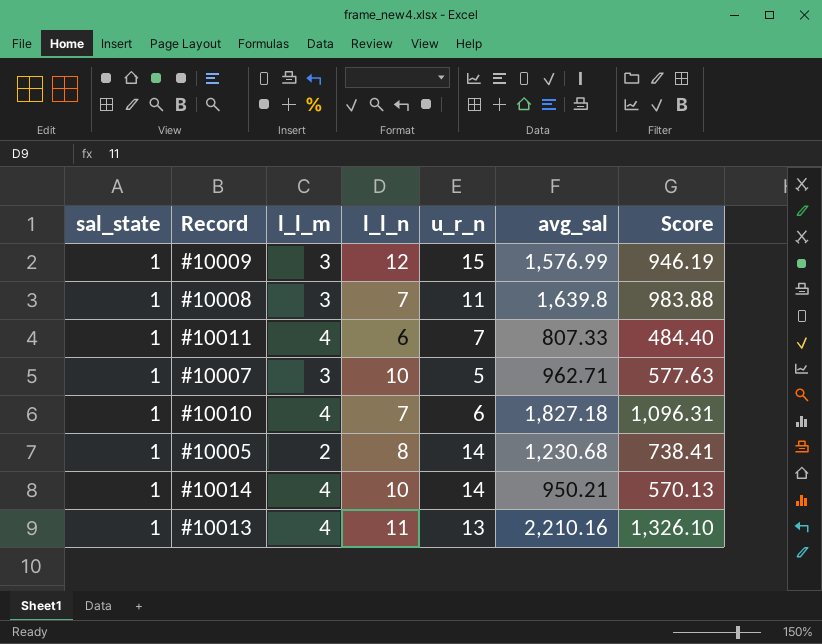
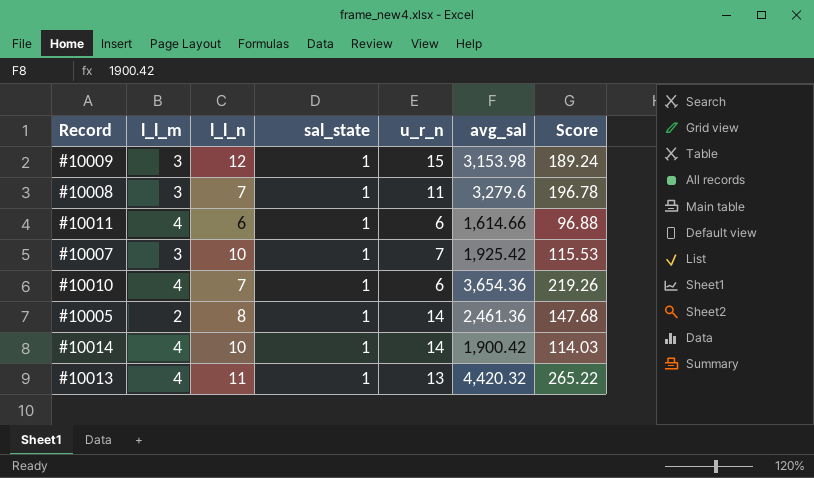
column sal_state | position: 1 -> 4
column Score | formula: [avg_sal] * 0.6 -> [avg_sal] * 0.06
#10009 | avg_sal: 1,576.99 -> 3,153.98
#10008 | avg_sal: 1,639.8 -> 3,279.6
#10011 | u_r_n: 7 -> 6
#10011 | avg_sal: 807.33 -> 1,614.66
#10007 | u_r_n: 5 -> 7
#10007 | avg_sal: 962.71 -> 1,925.42
#10010 | avg_sal: 1,827.18 -> 3,654.36
#10005 | avg_sal: 1,230.68 -> 2,461.36
#10014 | avg_sal: 950.21 -> 1,900.42
#10013 | avg_sal: 2,210.16 -> 4,420.32

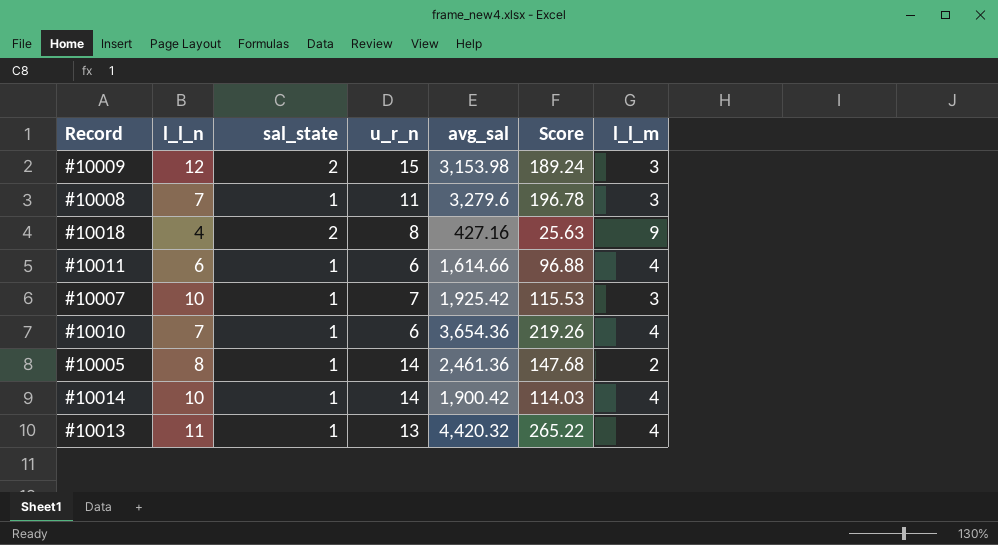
column l_l_m | position: 2 -> 7
#10009 | sal_state: 1 -> 2
row #10018: none -> 4 | 2 | 8 | 427.16 | 25.63 | 9

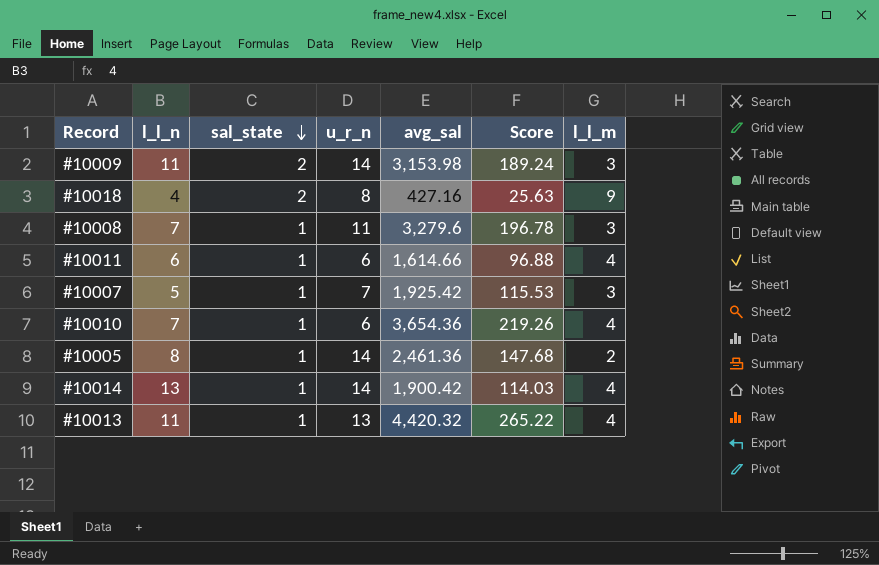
row order: none -> sal_state descending
#10009 | l_l_n: 12 -> 11
#10009 | u_r_n: 15 -> 14
#10007 | l_l_n: 10 -> 5
#10014 | l_l_n: 10 -> 13

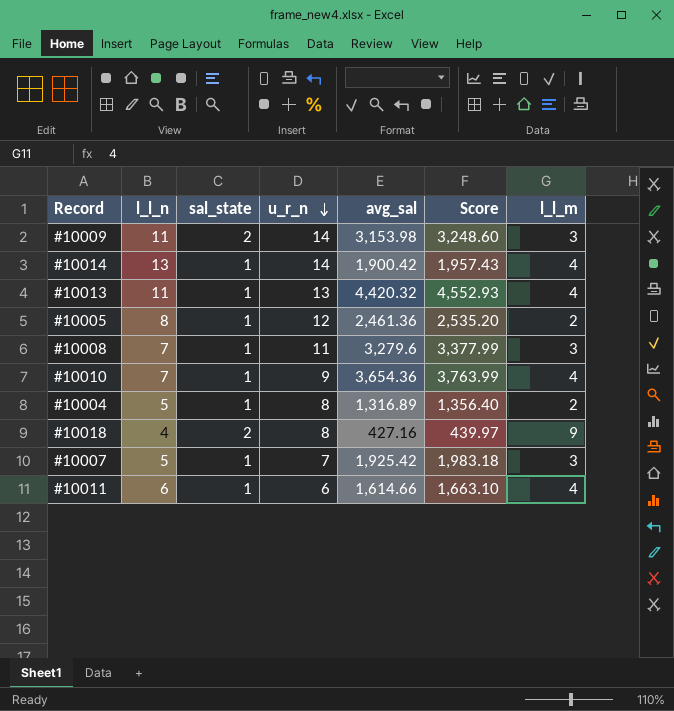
row order: sal_state descending -> u_r_n descending
column Score | formula: [avg_sal] * 0.06 -> [avg_sal] * 1.03
#10005 | u_r_n: 14 -> 12
#10010 | u_r_n: 6 -> 9
row #10004: none -> 5 | 1 | 8 | 1,316.89 | 1,356.40 | 2

